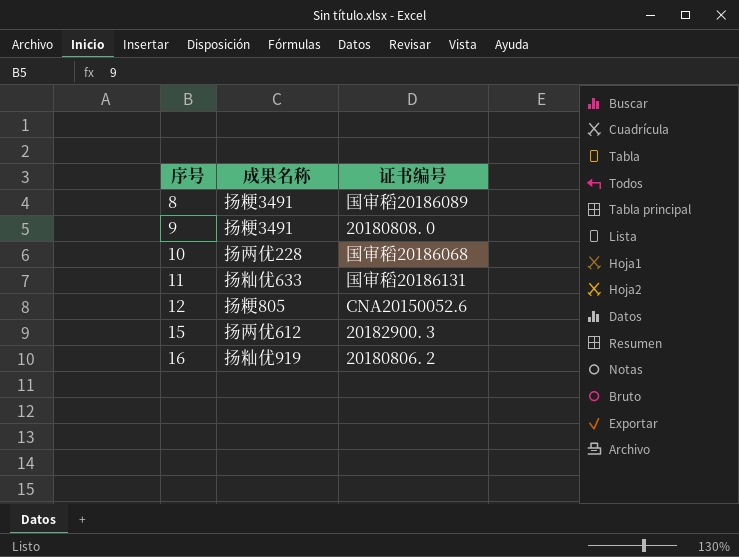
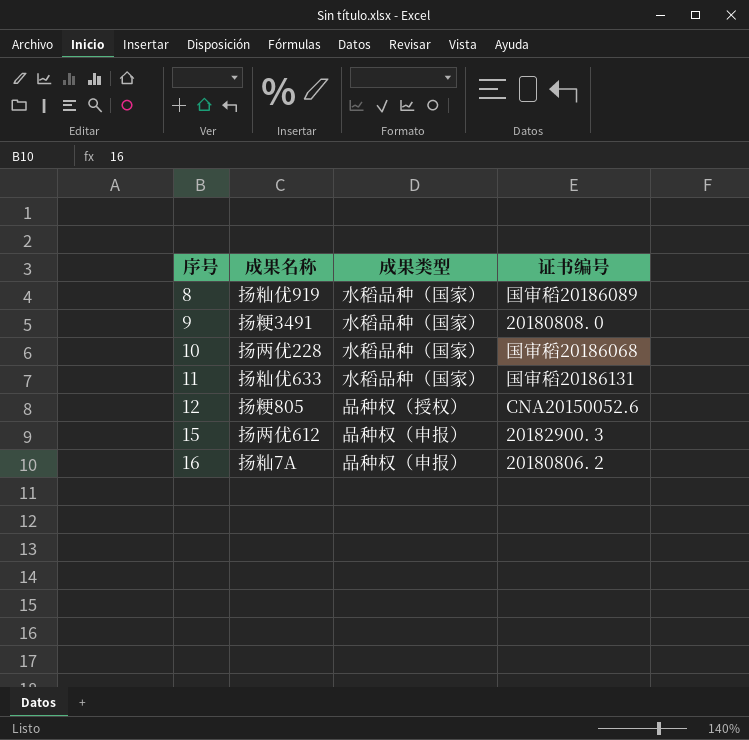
column 成果类型 | position: none -> 3
8 | 成果名称: 扬粳3491 -> 扬籼优919
16 | 成果名称: 扬籼优919 -> 扬籼7A

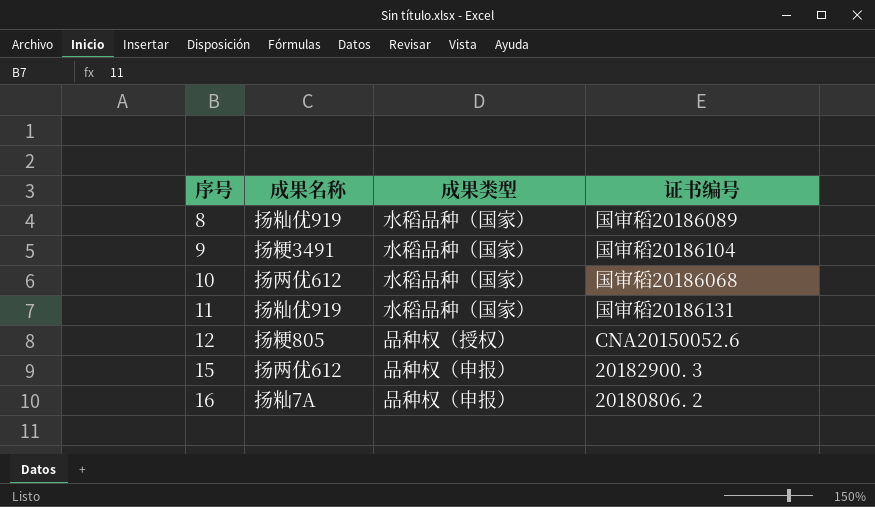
9 | 证书编号: 20180808. 0 -> 国审稻20186104
10 | 成果名称: 扬两优228 -> 扬两优612
11 | 成果名称: 扬籼优633 -> 扬籼优919

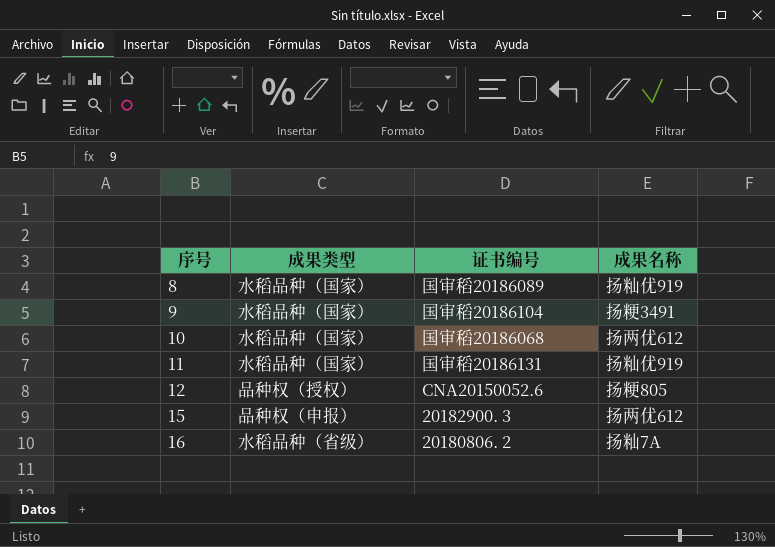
column 成果名称 | position: 2 -> 4
16 | 成果类型: 品种权（申报） -> 水稻品种（省级）

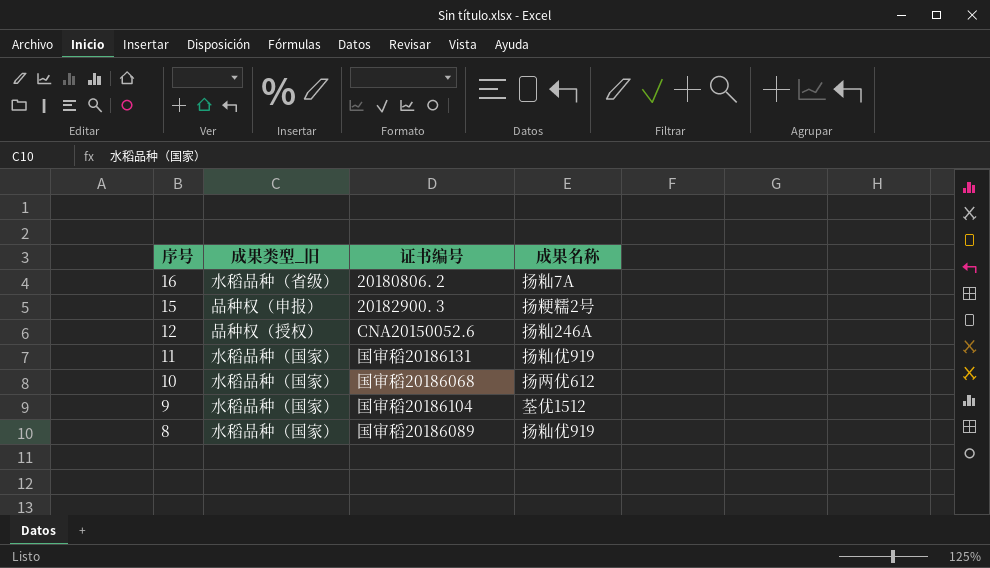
row order: 序号 ascending -> 序号 descending
column name: 成果类型 -> 成果类型_旧
15 | 成果名称: 扬两优612 -> 扬粳糯2号
12 | 成果名称: 扬粳805 -> 扬籼246A
9 | 成果名称: 扬粳3491 -> 荃优1512

